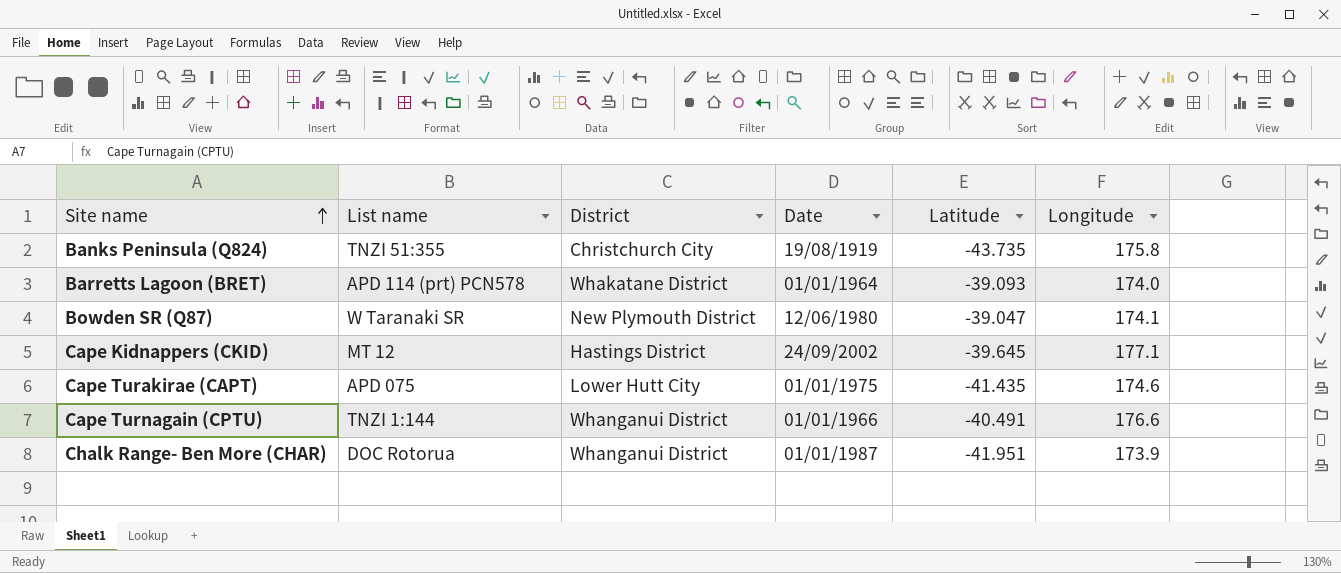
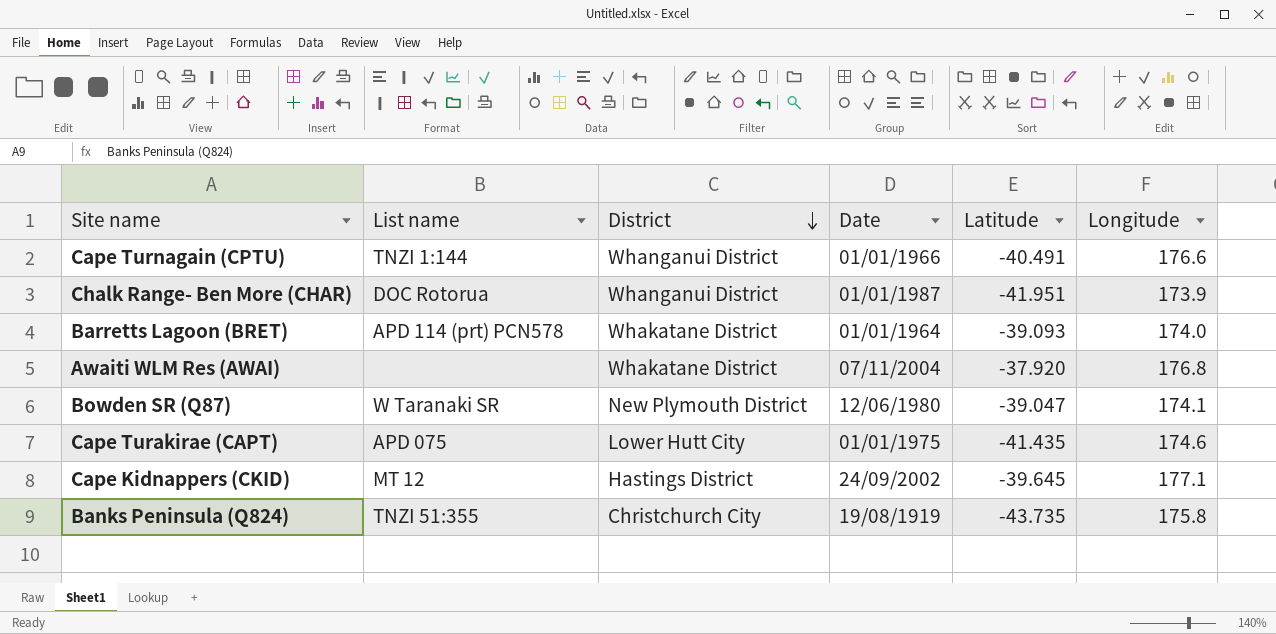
row order: Site name ascending -> District descending
row Awaiti WLM Res (AWAI): none -> none | Whakatane District | 07/11/2004 | -37.920 | 176.8

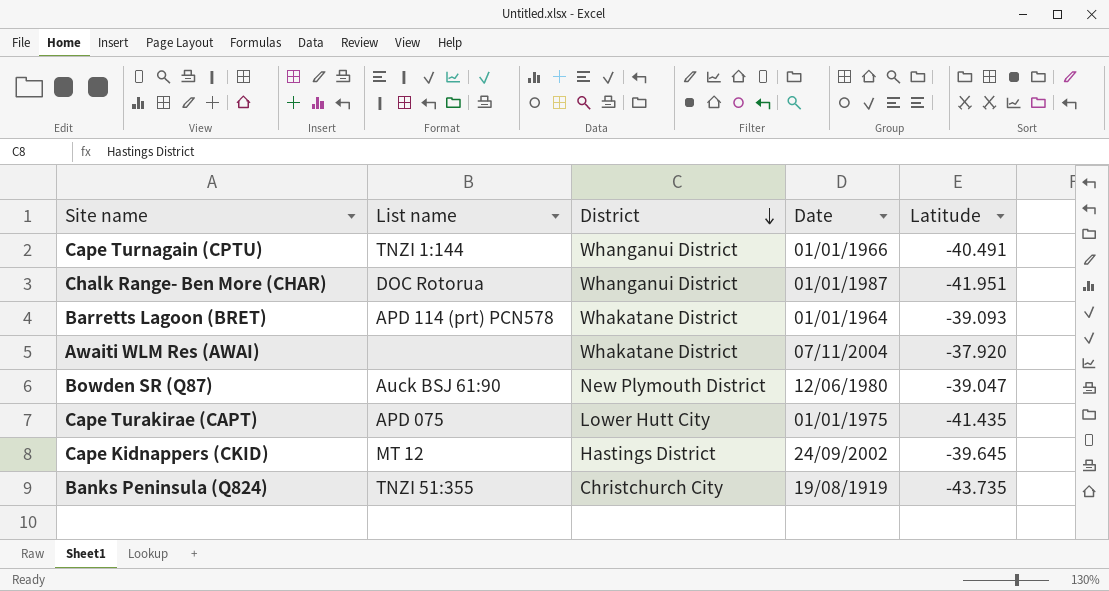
column Longitude | position: 6 -> none
Bowden SR (Q87) | List name: W Taranaki SR -> Auck BSJ 61:90

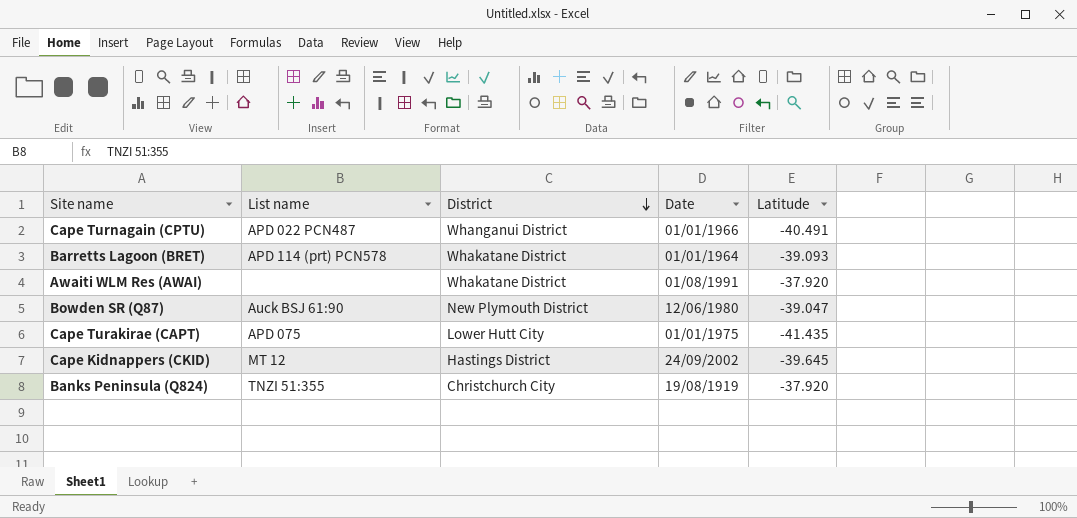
row Chalk Range- Ben More (CHAR): DOC Rotorua | Whanganui District | 01/01/1987 | -41.951 -> none
Cape Turnagain (CPTU) | List name: TNZI 1:144 -> APD 022 PCN487
Awaiti WLM Res (AWAI) | Date: 07/11/2004 -> 01/08/1991
Banks Peninsula (Q824) | Latitude: -43.735 -> -37.920

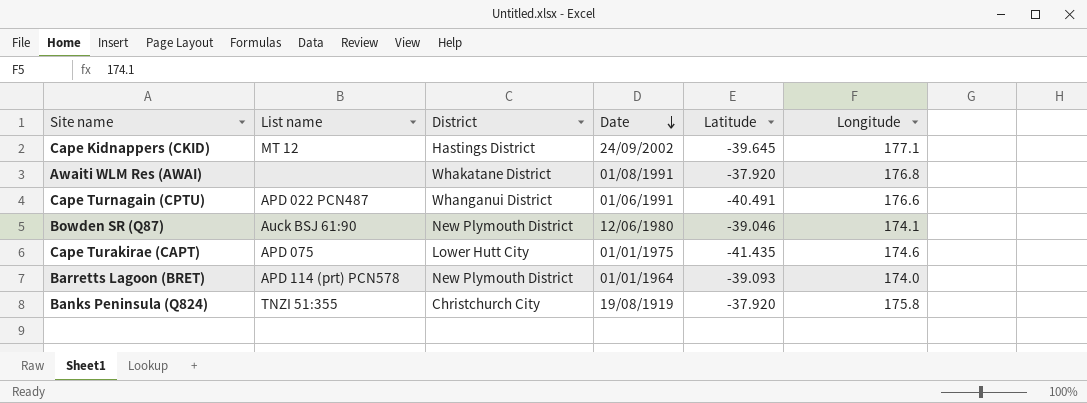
row order: District descending -> Date descending
column Longitude | position: none -> 6
Cape Turnagain (CPTU) | Date: 01/01/1966 -> 01/06/1991
Bowden SR (Q87) | Latitude: -39.047 -> -39.046
Barretts Lagoon (BRET) | District: Whakatane District -> New Plymouth District

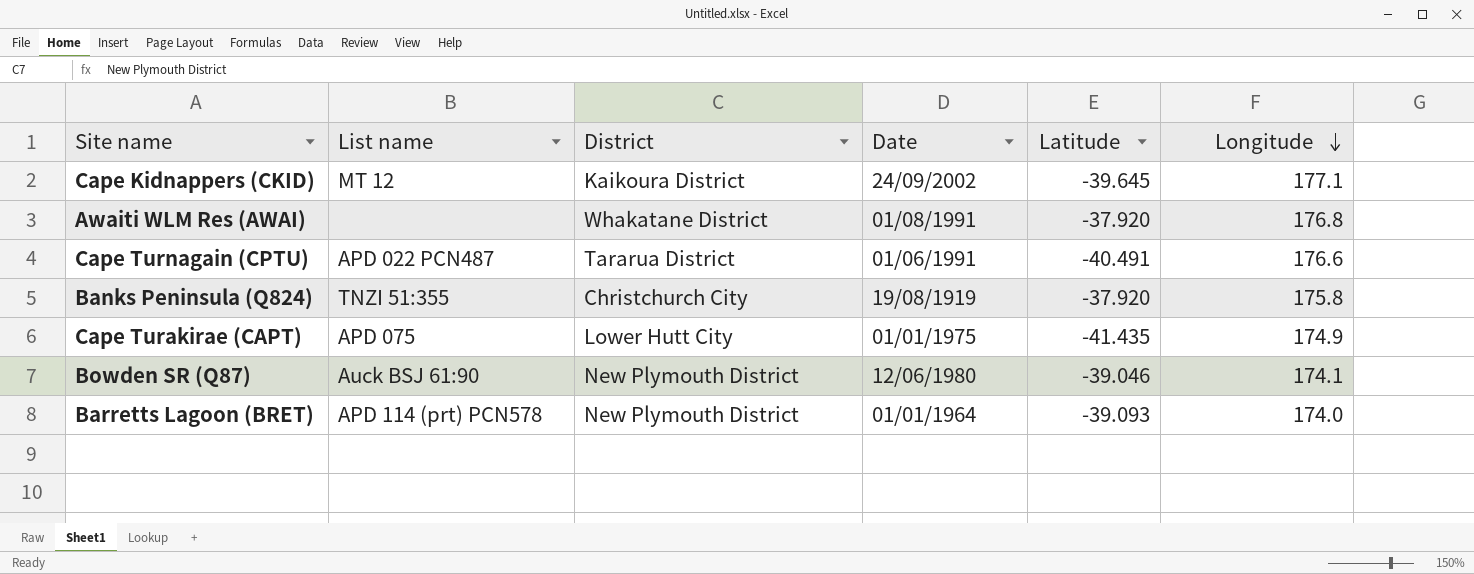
row order: Date descending -> Longitude descending
Cape Kidnappers (CKID) | District: Hastings District -> Kaikoura District
Cape Turnagain (CPTU) | District: Whanganui District -> Tararua District
Cape Turakirae (CAPT) | Longitude: 174.6 -> 174.9

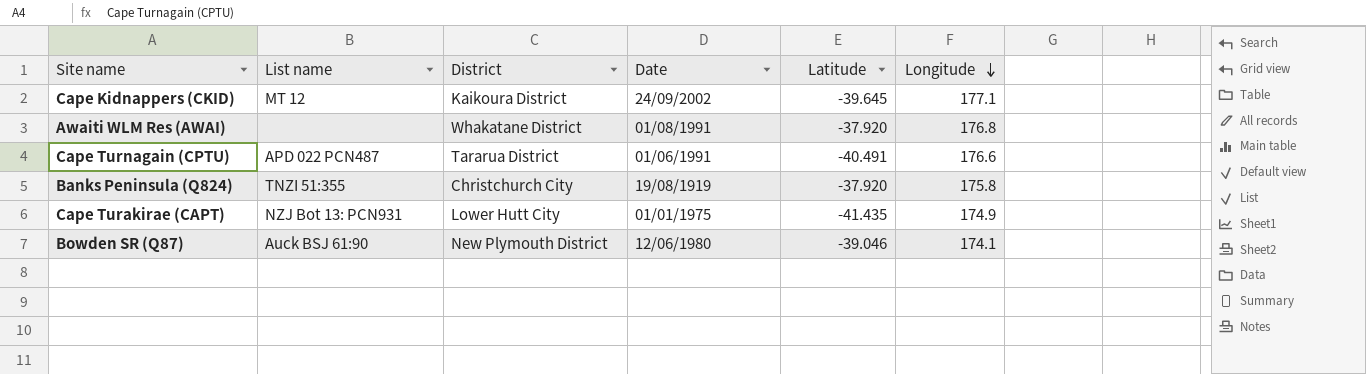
row Barretts Lagoon (BRET): APD 114 (prt) PCN578 | New Plymouth District | 01/01/1964 | -39.093 | 174.0 -> none
Cape Turakirae (CAPT) | List name: APD 075 -> NZJ Bot 13: PCN931

